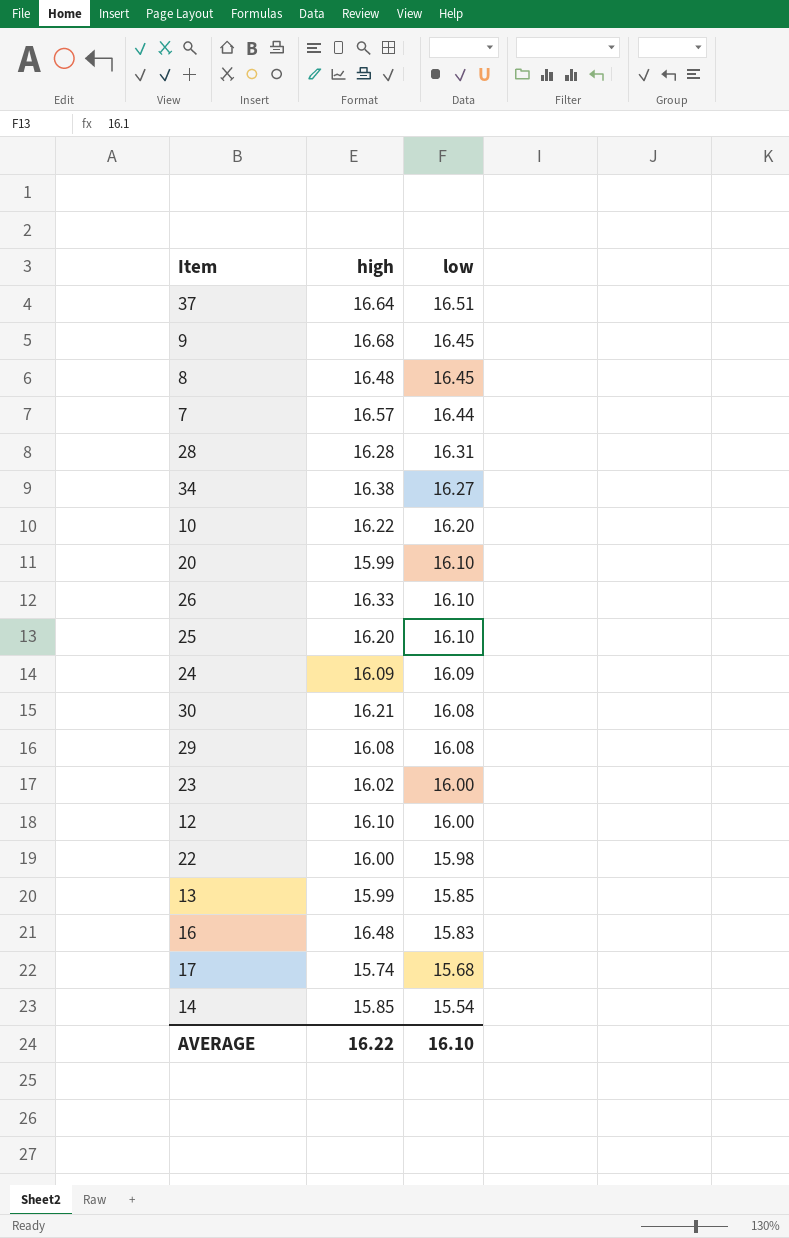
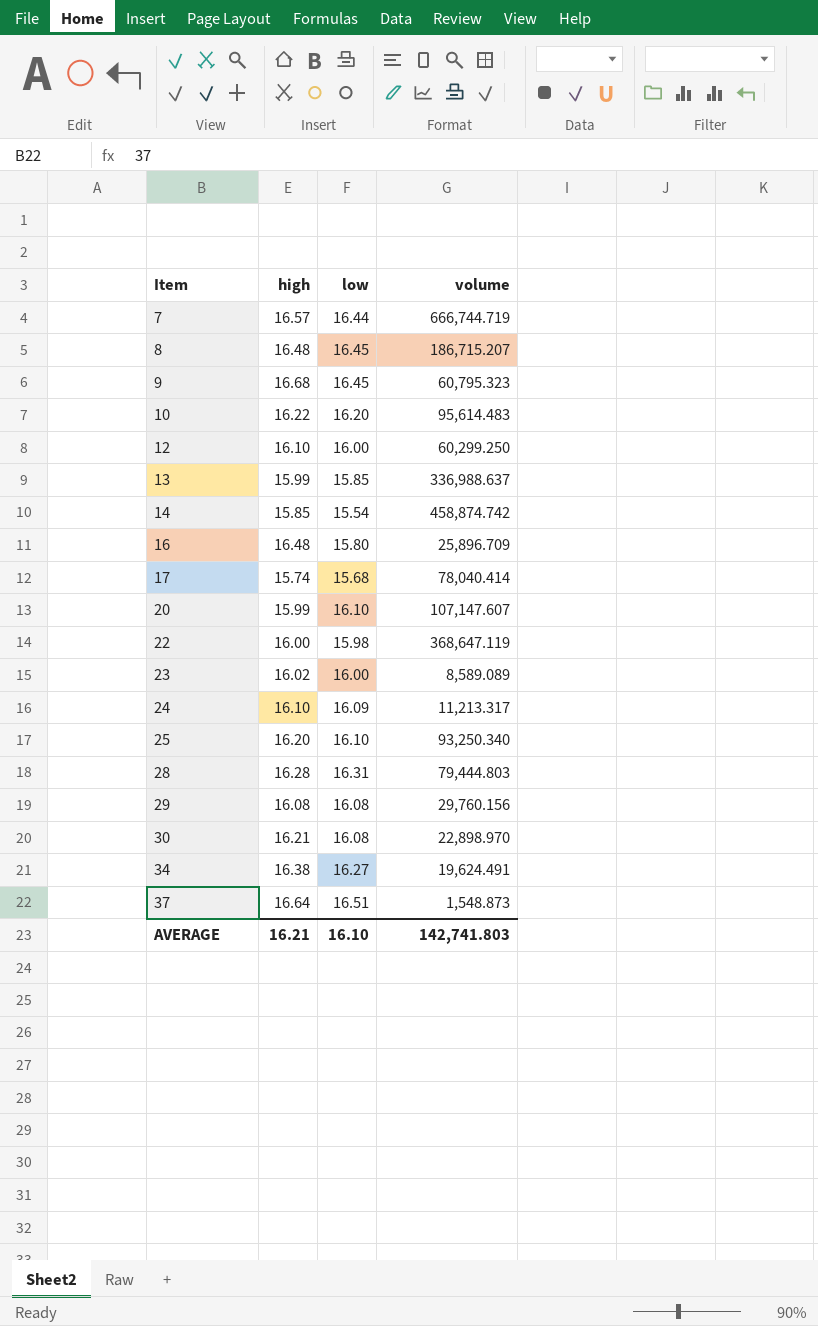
row order: low descending -> Item ascending
column volume | position: none -> 4
row 26: 16.33 | 16.10 -> none
16 | low: 15.83 -> 15.80
24 | high: 16.09 -> 16.10
AVERAGE | high: 16.22 -> 16.21

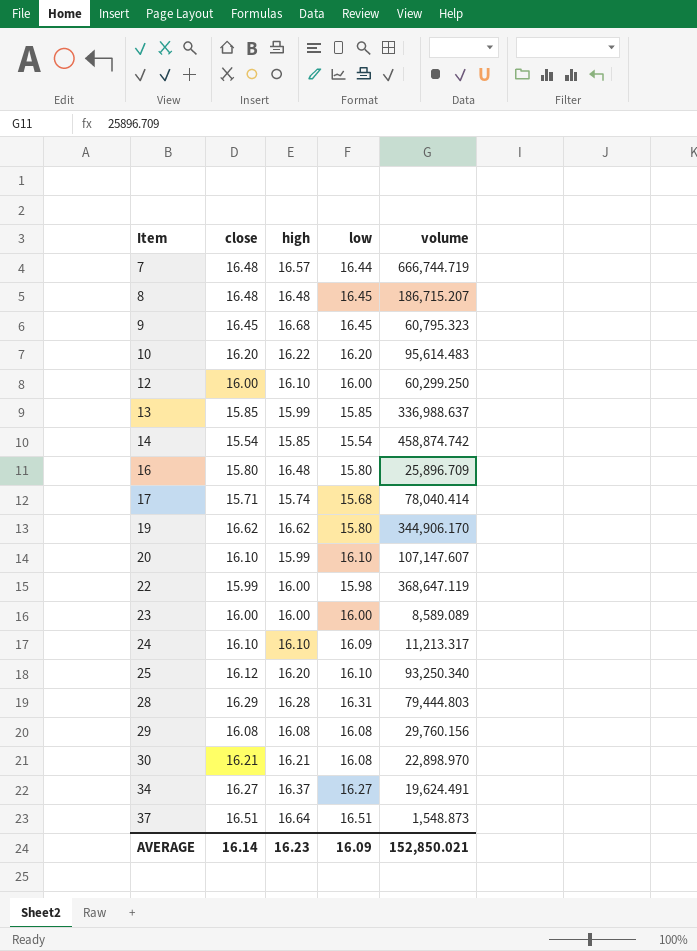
column close | position: none -> 2
row 19: none -> 16.62 | 16.62 | 15.80 | 344,906.170
23 | high: 16.02 -> 16.00
34 | high: 16.38 -> 16.37
AVERAGE | high: 16.21 -> 16.23
AVERAGE | low: 16.10 -> 16.09
AVERAGE | volume: 142,741.803 -> 152,850.021

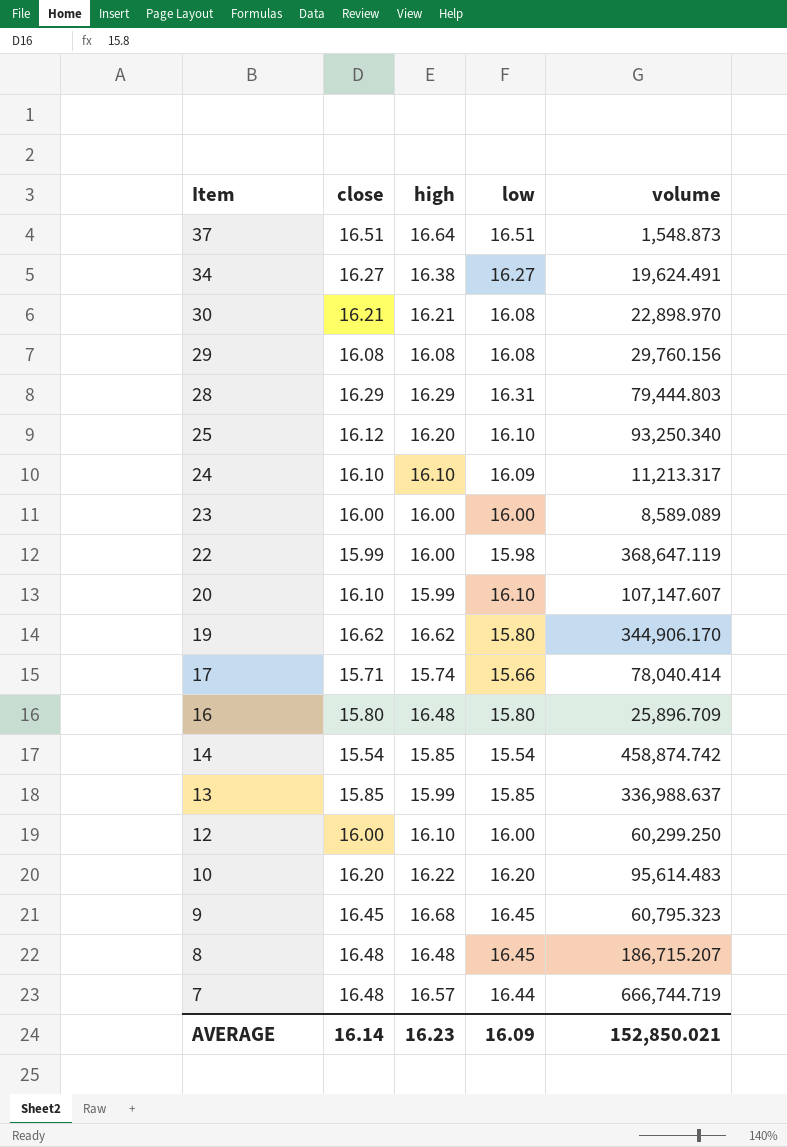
row order: Item ascending -> Item descending
34 | high: 16.37 -> 16.38
28 | high: 16.28 -> 16.29
17 | low: 15.68 -> 15.66

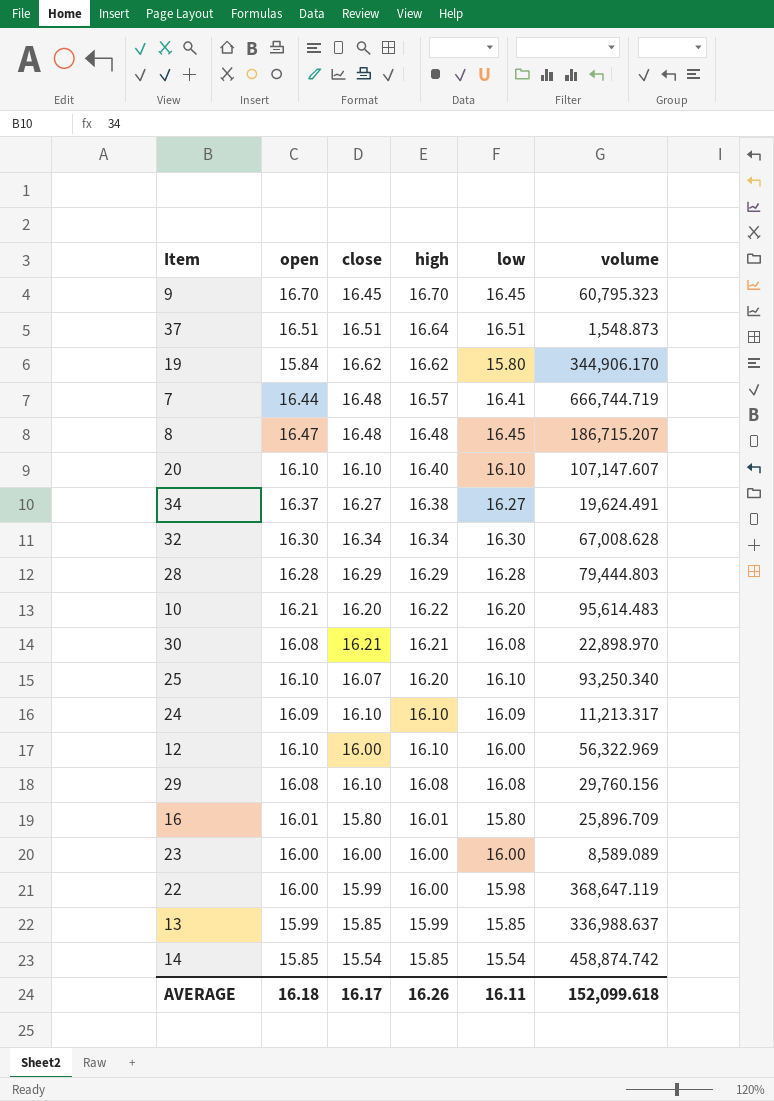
row order: Item descending -> high descending
column open | position: none -> 2
row 17: 15.71 | 15.74 | 15.66 | 78,040.414 -> none
9 | high: 16.68 -> 16.70
7 | low: 16.44 -> 16.41
20 | high: 15.99 -> 16.40
row 32: none -> 16.30 | 16.34 | 16.34 | 16.30 | 67,008.628
28 | low: 16.31 -> 16.28
25 | close: 16.12 -> 16.07
12 | volume: 60,299.250 -> 56,322.969
29 | close: 16.08 -> 16.10
16 | high: 16.48 -> 16.01
AVERAGE | close: 16.14 -> 16.17
AVERAGE | high: 16.23 -> 16.26
AVERAGE | low: 16.09 -> 16.11
AVERAGE | volume: 152,850.021 -> 152,099.618

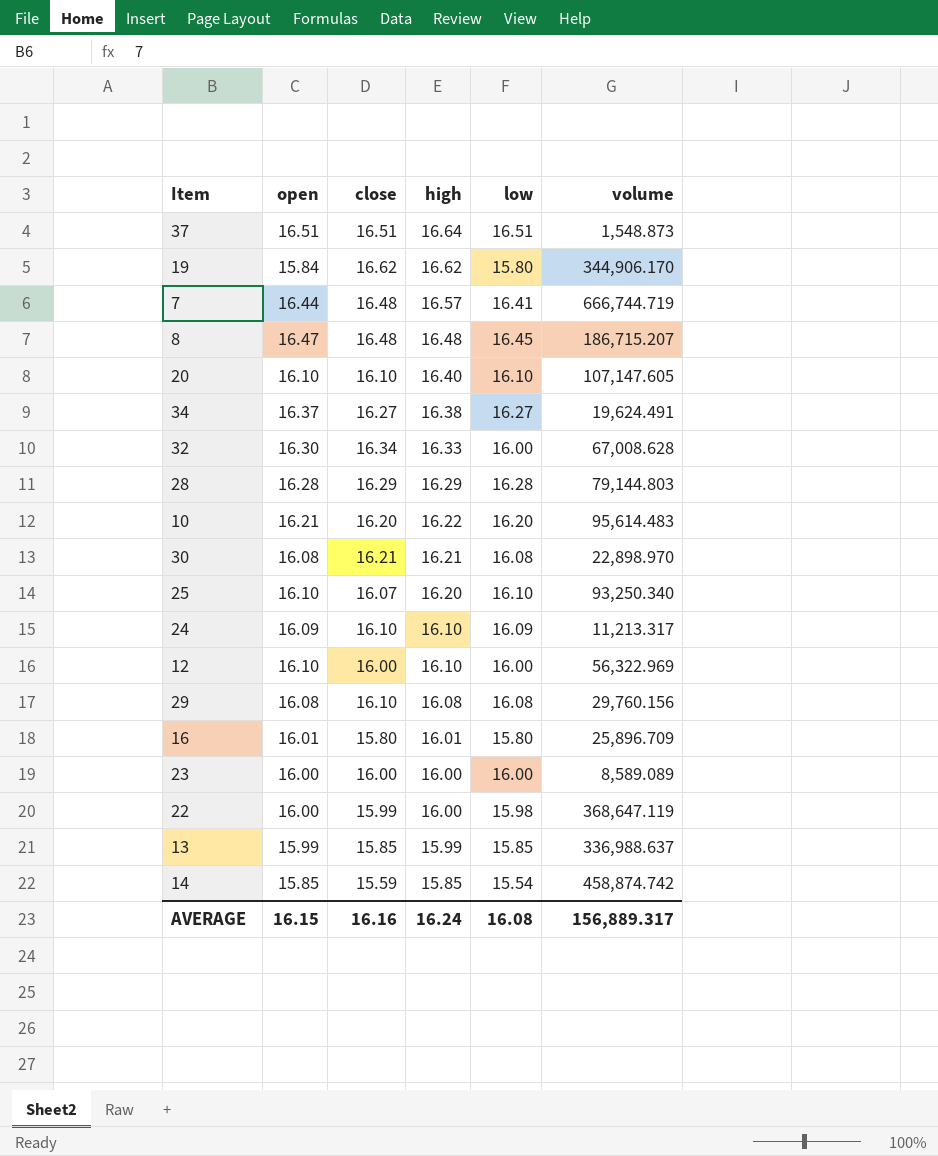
row 9: 16.70 | 16.45 | 16.70 | 16.45 | 60,795.323 -> none
20 | volume: 107,147.607 -> 107,147.605
32 | high: 16.34 -> 16.33
32 | low: 16.30 -> 16.00
28 | volume: 79,444.803 -> 79,144.803
14 | close: 15.54 -> 15.59
AVERAGE | open: 16.18 -> 16.15
AVERAGE | close: 16.17 -> 16.16
AVERAGE | high: 16.26 -> 16.24
AVERAGE | low: 16.11 -> 16.08
AVERAGE | volume: 152,099.618 -> 156,889.317

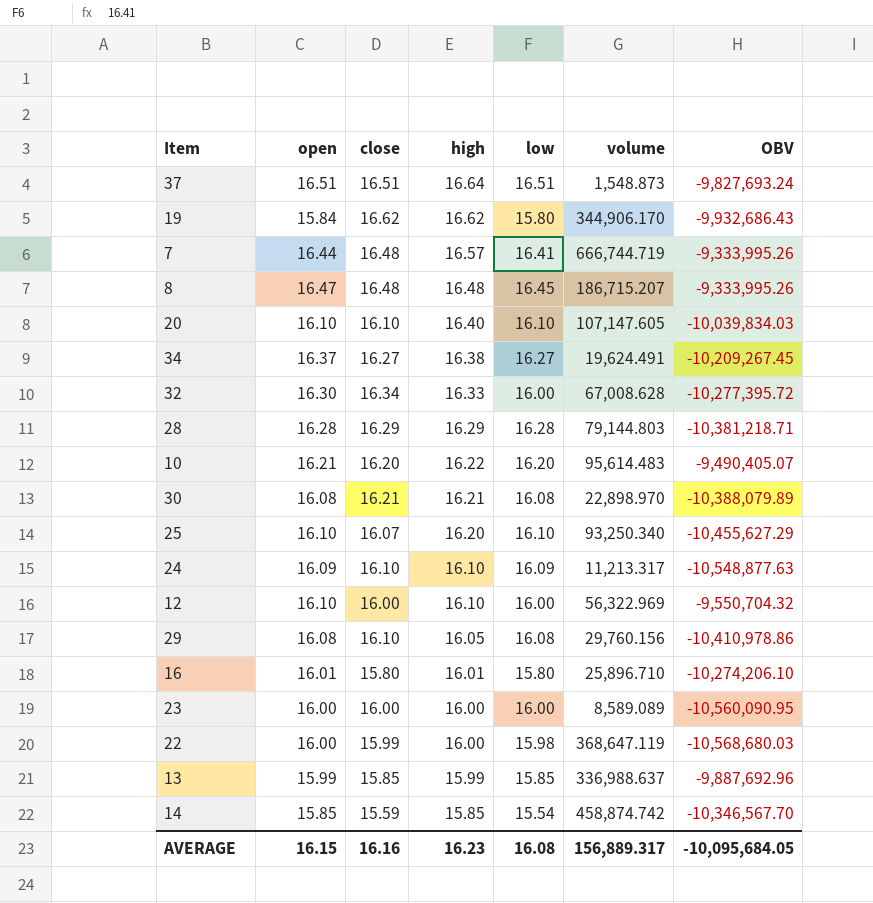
column OBV | position: none -> 7
29 | high: 16.08 -> 16.05
16 | volume: 25,896.709 -> 25,896.710
AVERAGE | high: 16.24 -> 16.23

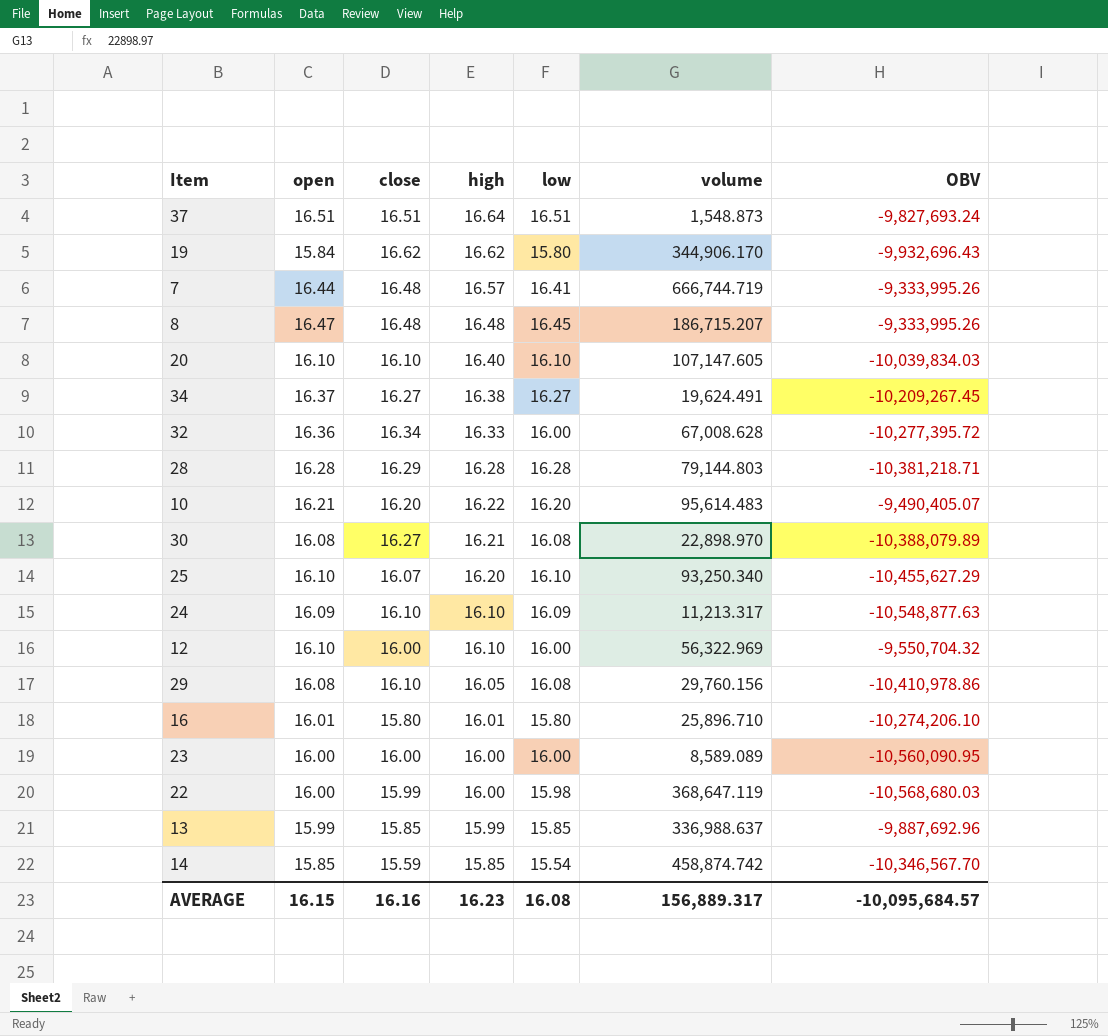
19 | OBV: -9,932,686.43 -> -9,932,696.43
32 | open: 16.30 -> 16.36
28 | high: 16.29 -> 16.28
30 | close: 16.21 -> 16.27
AVERAGE | OBV: -10,095,684.05 -> -10,095,684.57

